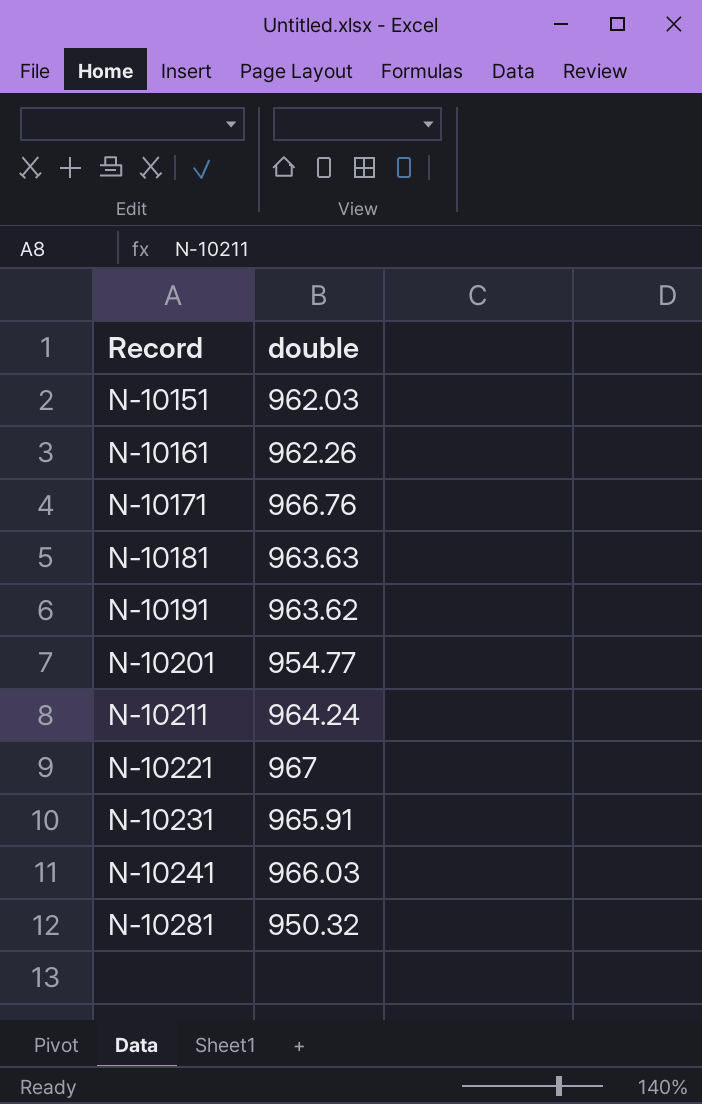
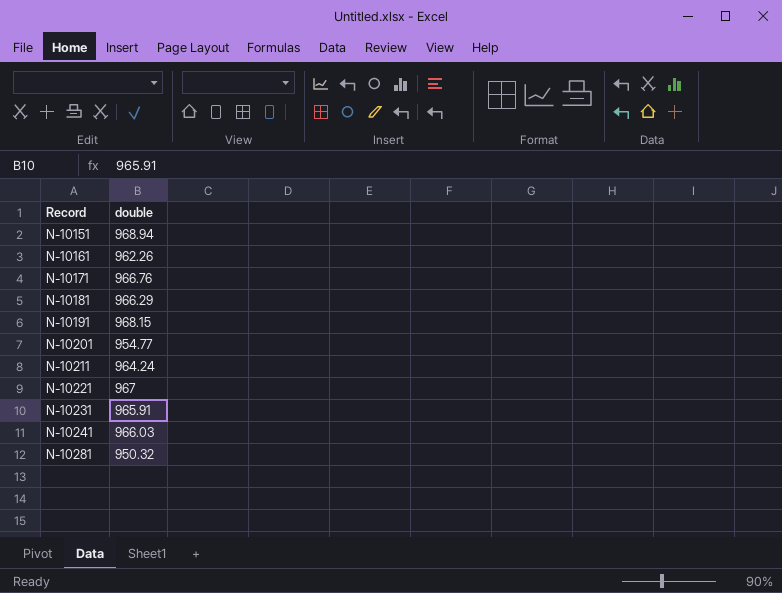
N-10151 | double: 962.03 -> 968.94
N-10181 | double: 963.63 -> 966.29
N-10191 | double: 963.62 -> 968.15

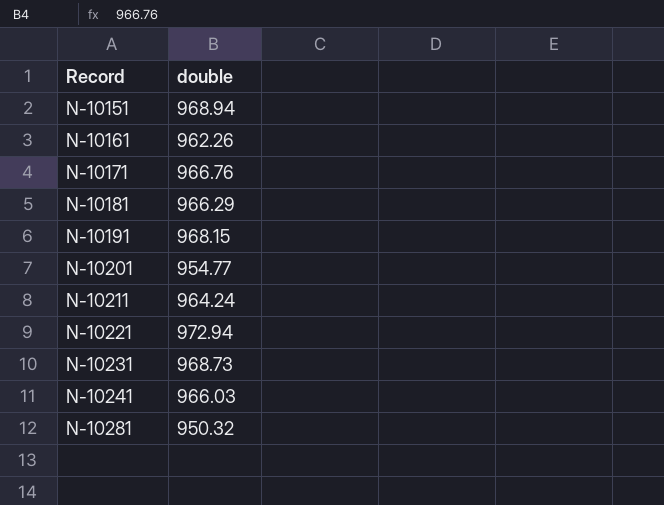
N-10221 | double: 967 -> 972.94
N-10231 | double: 965.91 -> 968.73

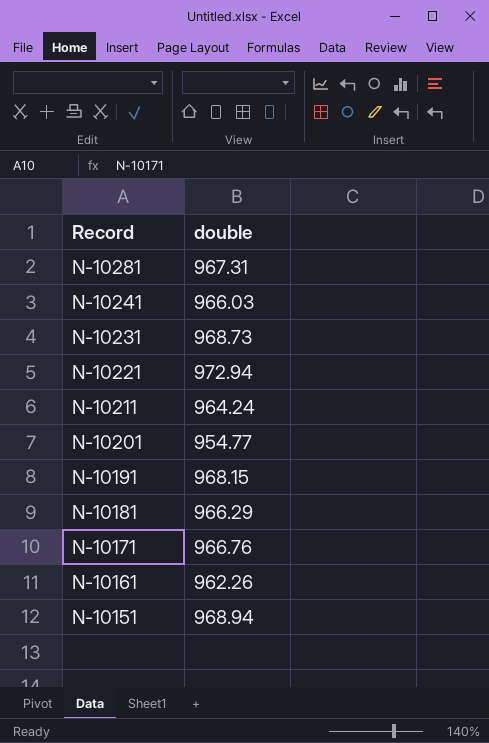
row order: Record ascending -> Record descending
N-10281 | double: 950.32 -> 967.31

